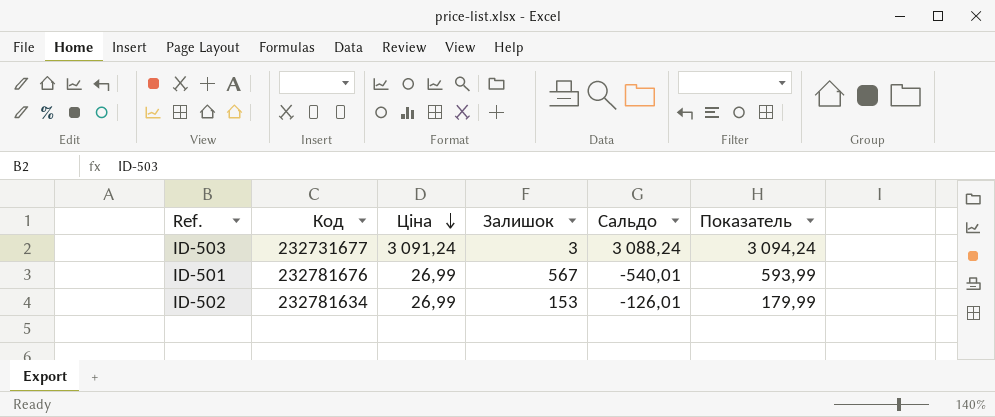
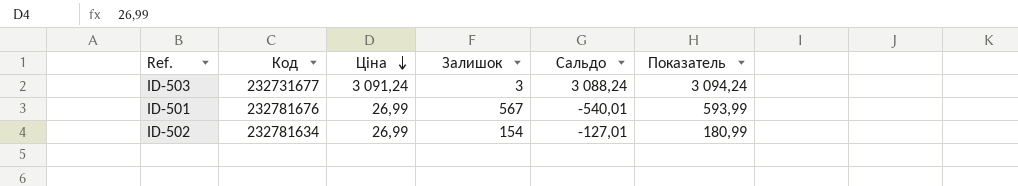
ID-502 | Залишок: 153 -> 154
ID-502 | Сальдо: -126,01 -> -127,01
ID-502 | Показатель: 179,99 -> 180,99

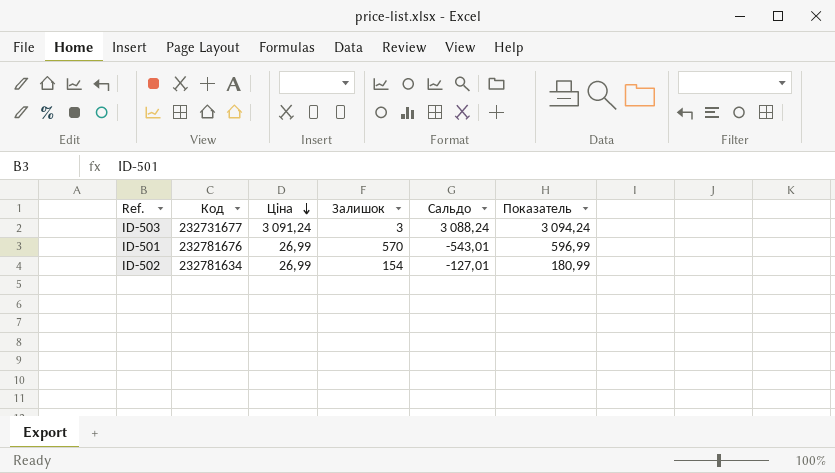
ID-501 | Залишок: 567 -> 570
ID-501 | Сальдо: -540,01 -> -543,01
ID-501 | Показатель: 593,99 -> 596,99

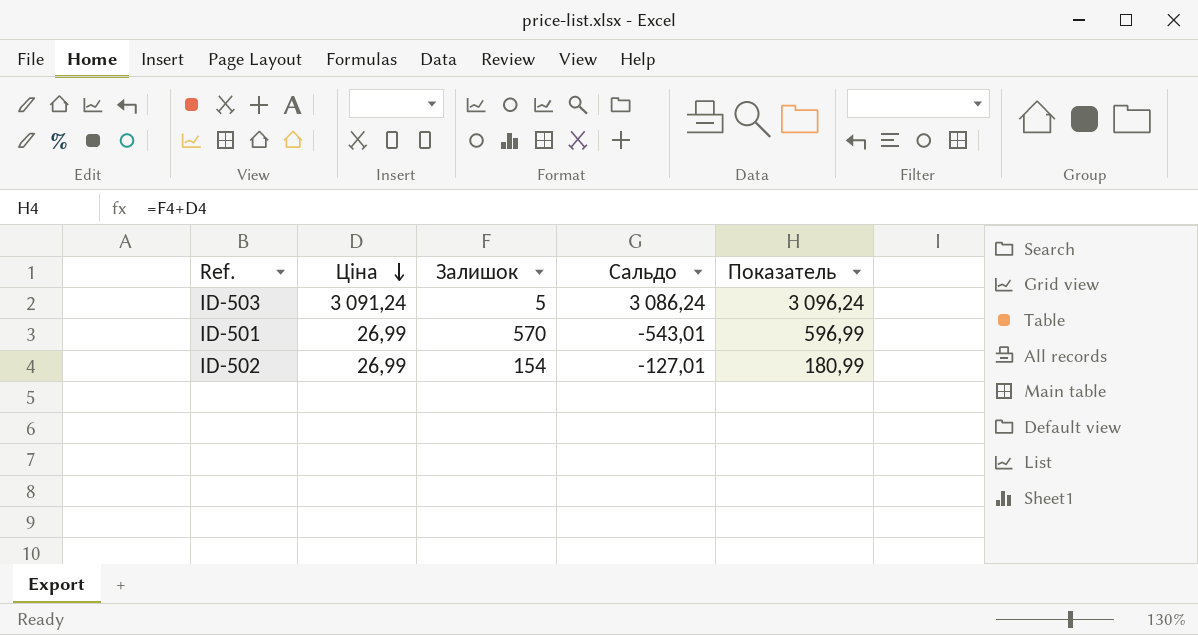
column Код | position: 2 -> none
ID-503 | Залишок: 3 -> 5
ID-503 | Сальдо: 3 088,24 -> 3 086,24
ID-503 | Показатель: 3 094,24 -> 3 096,24

